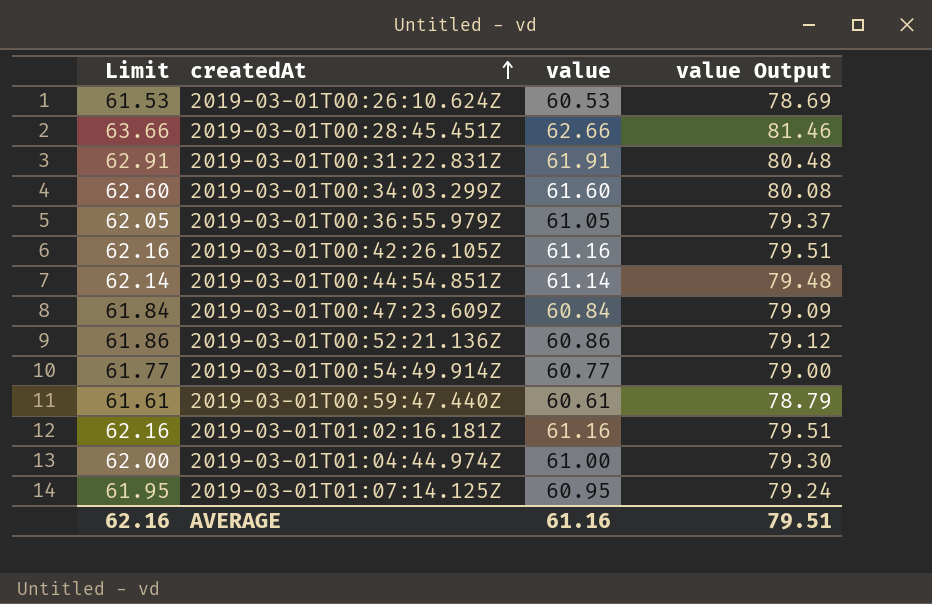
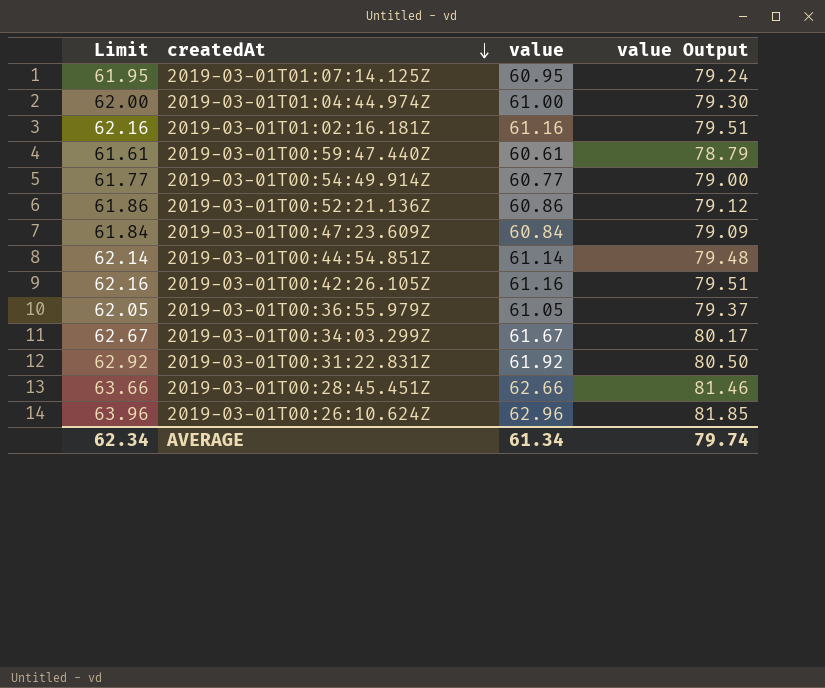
row order: createdAt ascending -> createdAt descending
2019-03-01T00:34:03.299Z | Limit: 62.60 -> 62.67
2019-03-01T00:34:03.299Z | value: 61.60 -> 61.67
2019-03-01T00:34:03.299Z | value Output: 80.08 -> 80.17
2019-03-01T00:31:22.831Z | Limit: 62.91 -> 62.92
2019-03-01T00:31:22.831Z | value: 61.91 -> 61.92
2019-03-01T00:31:22.831Z | value Output: 80.48 -> 80.50
2019-03-01T00:26:10.624Z | Limit: 61.53 -> 63.96
2019-03-01T00:26:10.624Z | value: 60.53 -> 62.96
2019-03-01T00:26:10.624Z | value Output: 78.69 -> 81.85
AVERAGE | Limit: 62.16 -> 62.34
AVERAGE | value: 61.16 -> 61.34
AVERAGE | value Output: 79.51 -> 79.74

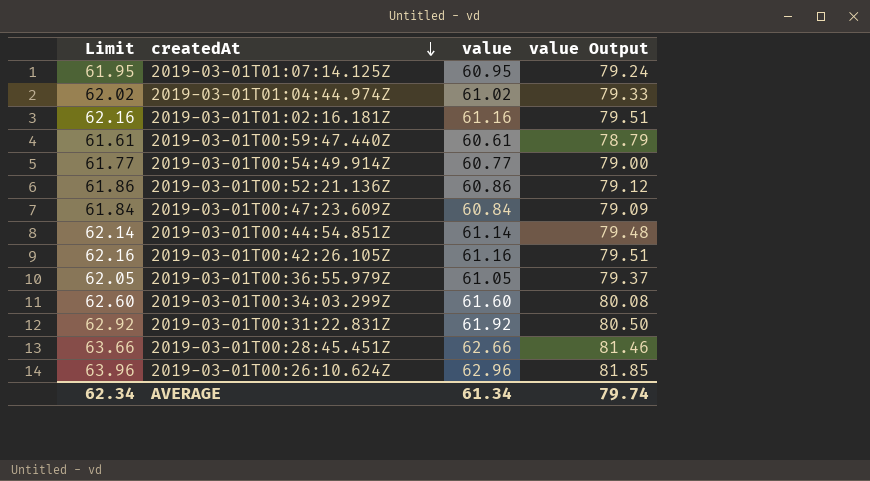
2019-03-01T01:04:44.974Z | Limit: 62.00 -> 62.02
2019-03-01T01:04:44.974Z | value: 61.00 -> 61.02
2019-03-01T01:04:44.974Z | value Output: 79.30 -> 79.33
2019-03-01T00:34:03.299Z | Limit: 62.67 -> 62.60
2019-03-01T00:34:03.299Z | value: 61.67 -> 61.60
2019-03-01T00:34:03.299Z | value Output: 80.17 -> 80.08

